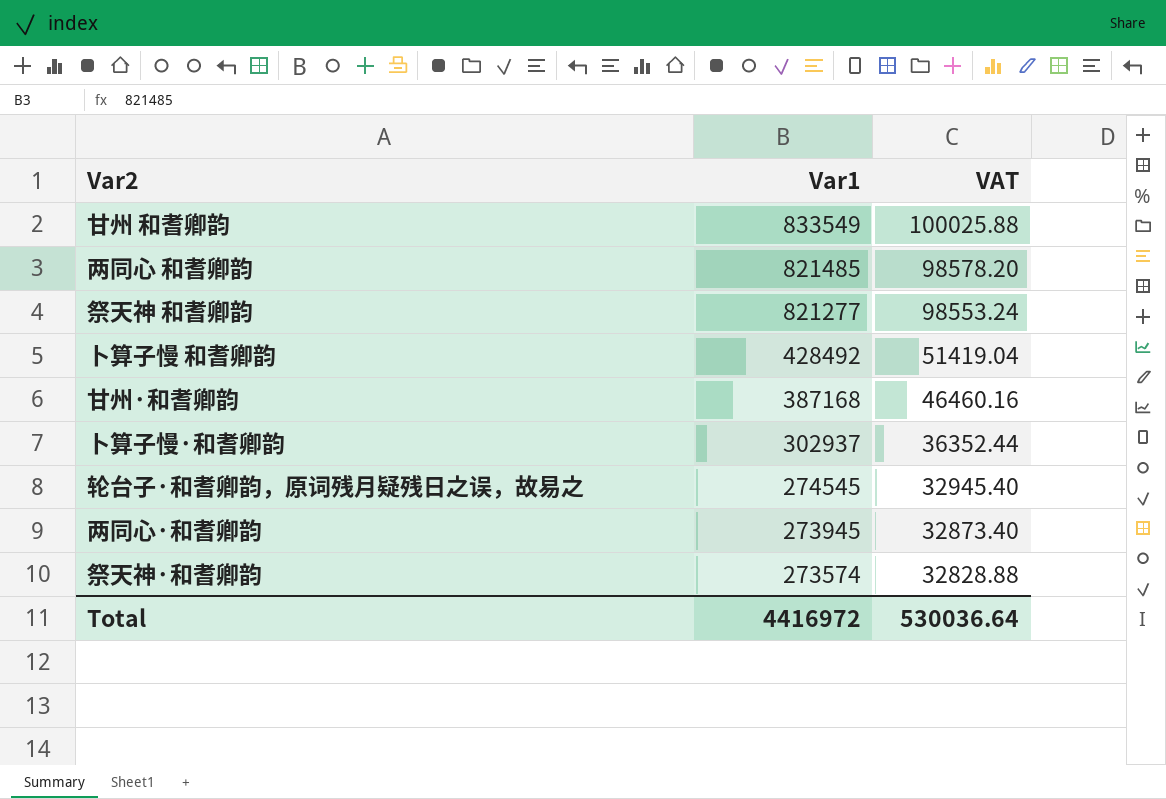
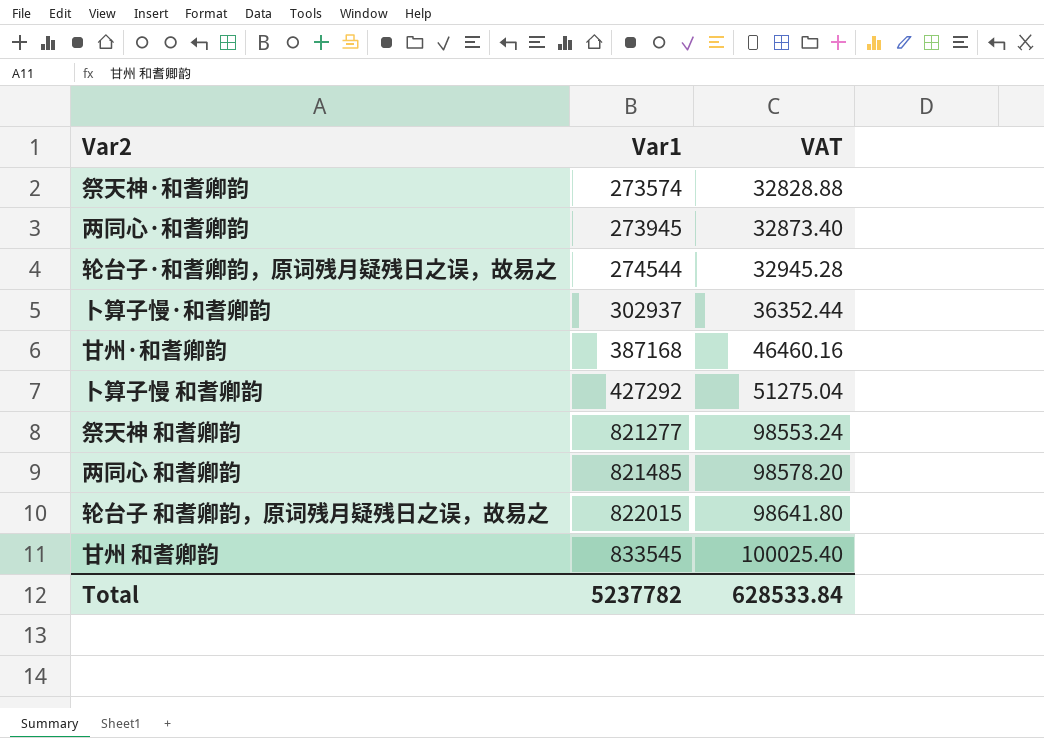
row order: Var1 descending -> Var1 ascending
轮台子·和耆卿韵，原词残月疑残日之误，故易之 | Var1: 274545 -> 274544
轮台子·和耆卿韵，原词残月疑残日之误，故易之 | VAT: 32945.40 -> 32945.28
卜算子慢 和耆卿韵 | Var1: 428492 -> 427292
卜算子慢 和耆卿韵 | VAT: 51419.04 -> 51275.04
row 轮台子 和耆卿韵，原词残月疑残日之误，故易之: none -> 822015 | 98641.80
甘州 和耆卿韵 | Var1: 833549 -> 833545
甘州 和耆卿韵 | VAT: 100025.88 -> 100025.40
Total | Var1: 4416972 -> 5237782
Total | VAT: 530036.64 -> 628533.84

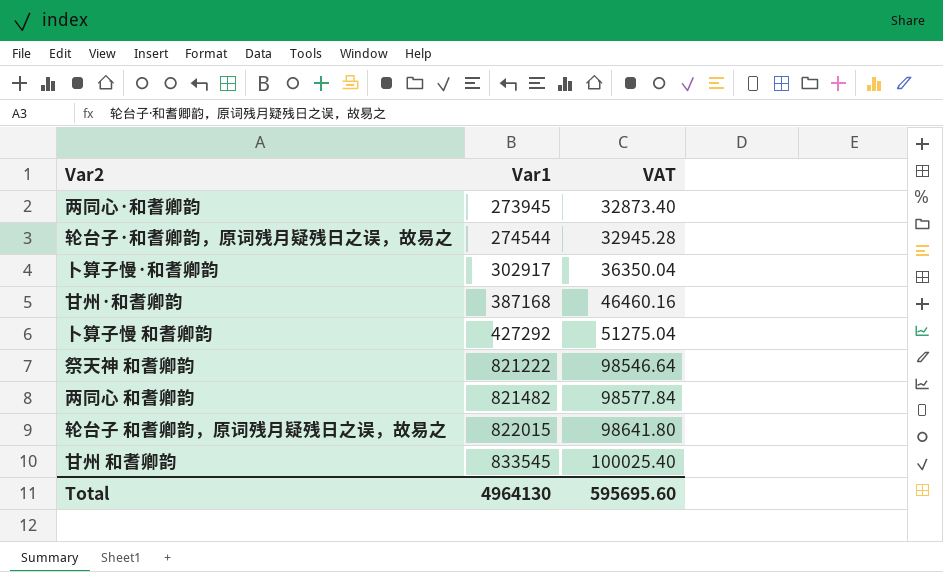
row 祭天神·和耆卿韵: 273574 | 32828.88 -> none
卜算子慢·和耆卿韵 | Var1: 302937 -> 302917
卜算子慢·和耆卿韵 | VAT: 36352.44 -> 36350.04
祭天神 和耆卿韵 | Var1: 821277 -> 821222
祭天神 和耆卿韵 | VAT: 98553.24 -> 98546.64
两同心 和耆卿韵 | Var1: 821485 -> 821482
两同心 和耆卿韵 | VAT: 98578.20 -> 98577.84
Total | Var1: 5237782 -> 4964130
Total | VAT: 628533.84 -> 595695.60

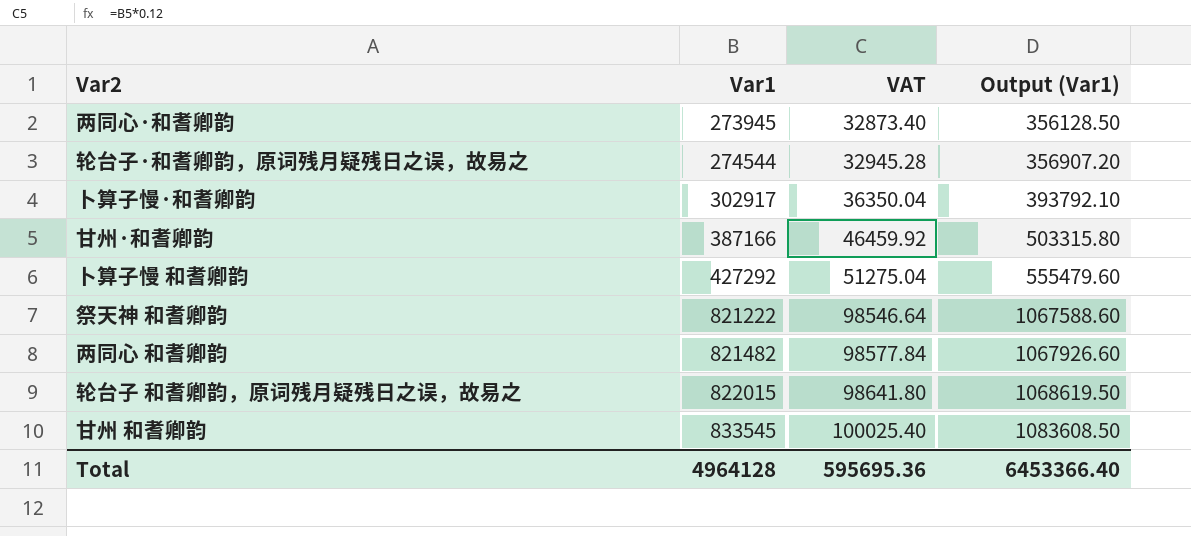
column Output (Var1) | formula: none -> [Var1] * 1.3
甘州·和耆卿韵 | Var1: 387168 -> 387166
甘州·和耆卿韵 | VAT: 46460.16 -> 46459.92
Total | Var1: 4964130 -> 4964128
Total | VAT: 595695.60 -> 595695.36

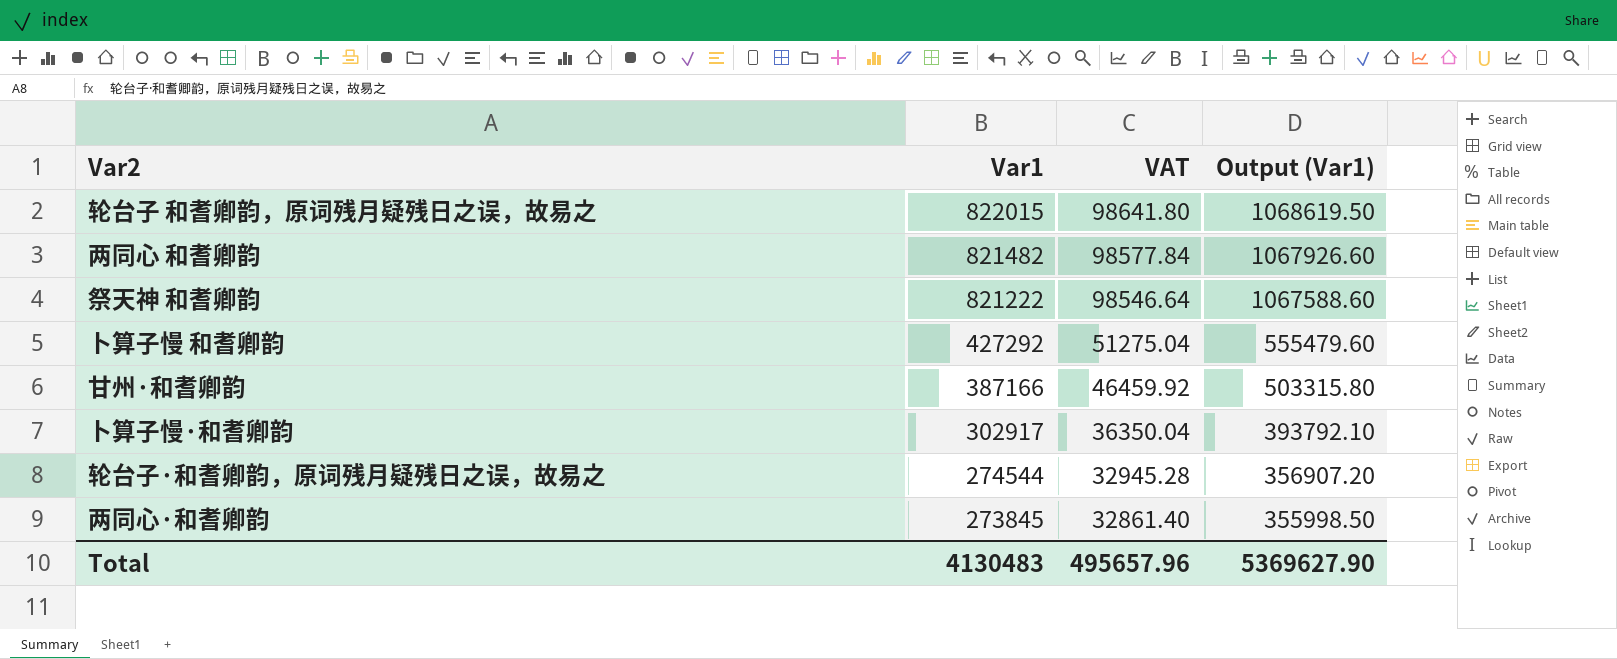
row order: Var1 ascending -> Var1 descending
row 甘州 和耆卿韵: 833545 | 100025.40 | 1083608.50 -> none
两同心·和耆卿韵 | Var1: 273945 -> 273845
两同心·和耆卿韵 | VAT: 32873.40 -> 32861.40
两同心·和耆卿韵 | Output (Var1): 356128.50 -> 355998.50
Total | Var1: 4964128 -> 4130483
Total | VAT: 595695.36 -> 495657.96
Total | Output (Var1): 6453366.40 -> 5369627.90

